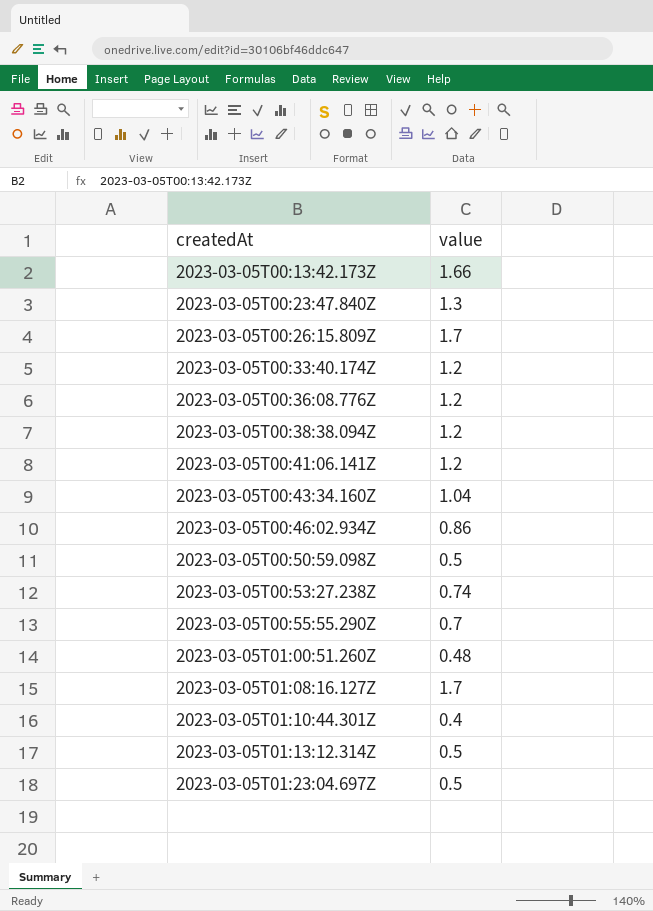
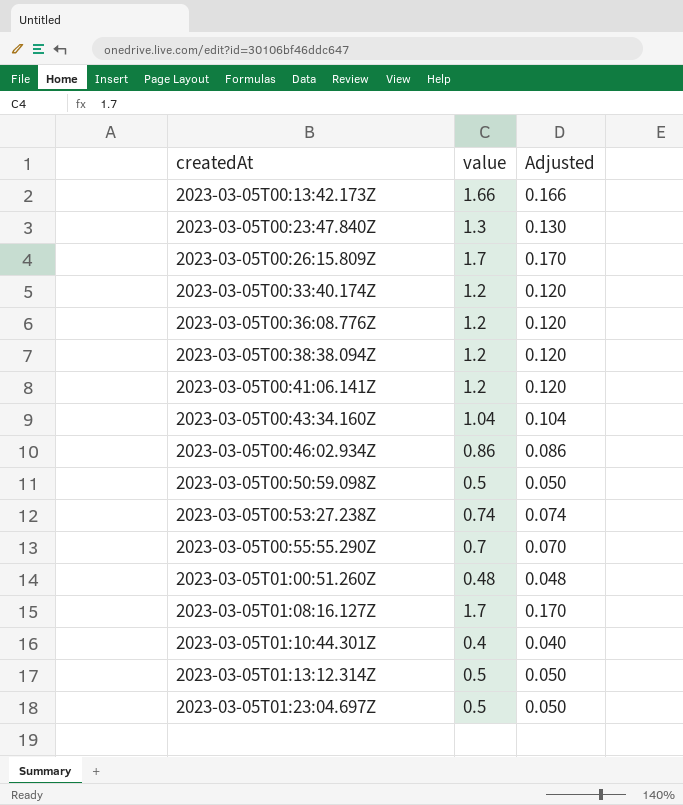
column Adjusted | formula: none -> [value] * 0.1

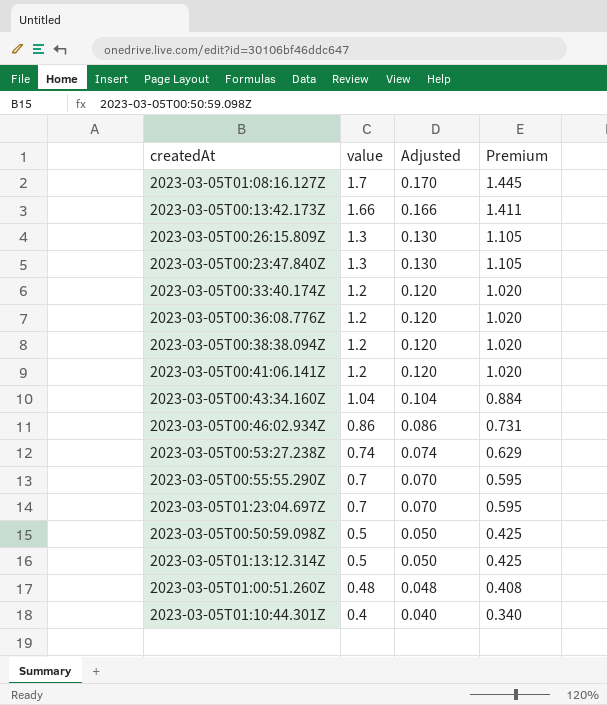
row order: createdAt ascending -> value descending
column Premium | formula: none -> [value] * 0.85
2023-03-05T00:26:15.809Z | value: 1.7 -> 1.3
2023-03-05T00:26:15.809Z | Adjusted: 0.170 -> 0.130
2023-03-05T01:23:04.697Z | value: 0.5 -> 0.7
2023-03-05T01:23:04.697Z | Adjusted: 0.050 -> 0.070

